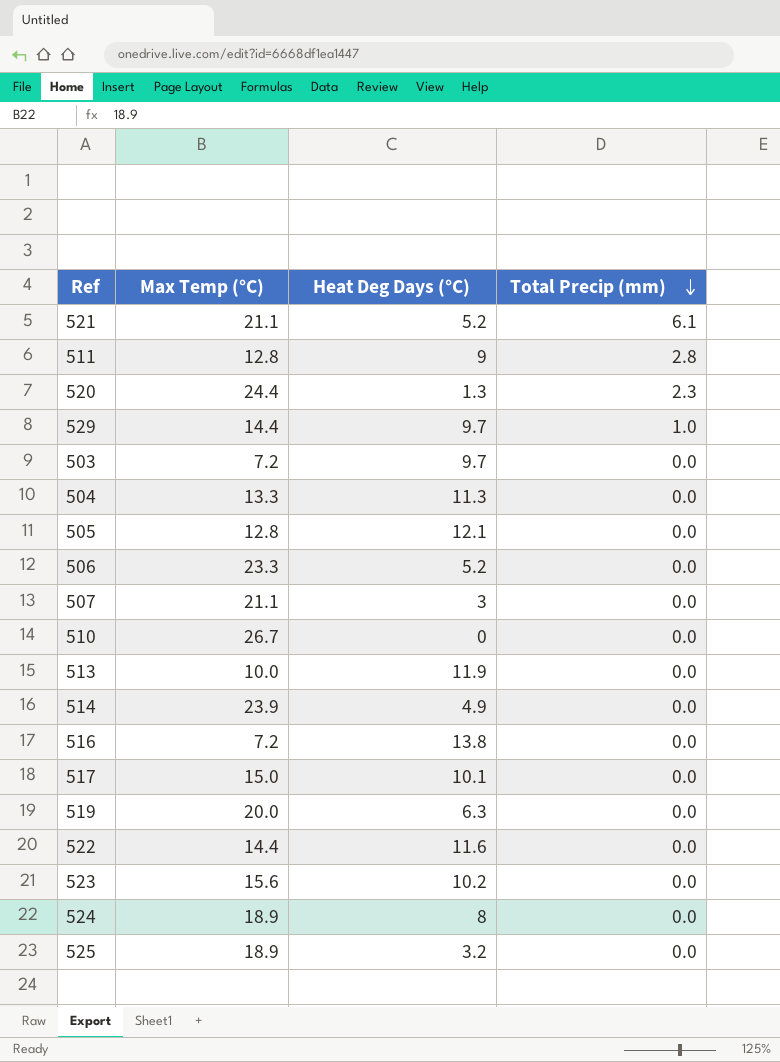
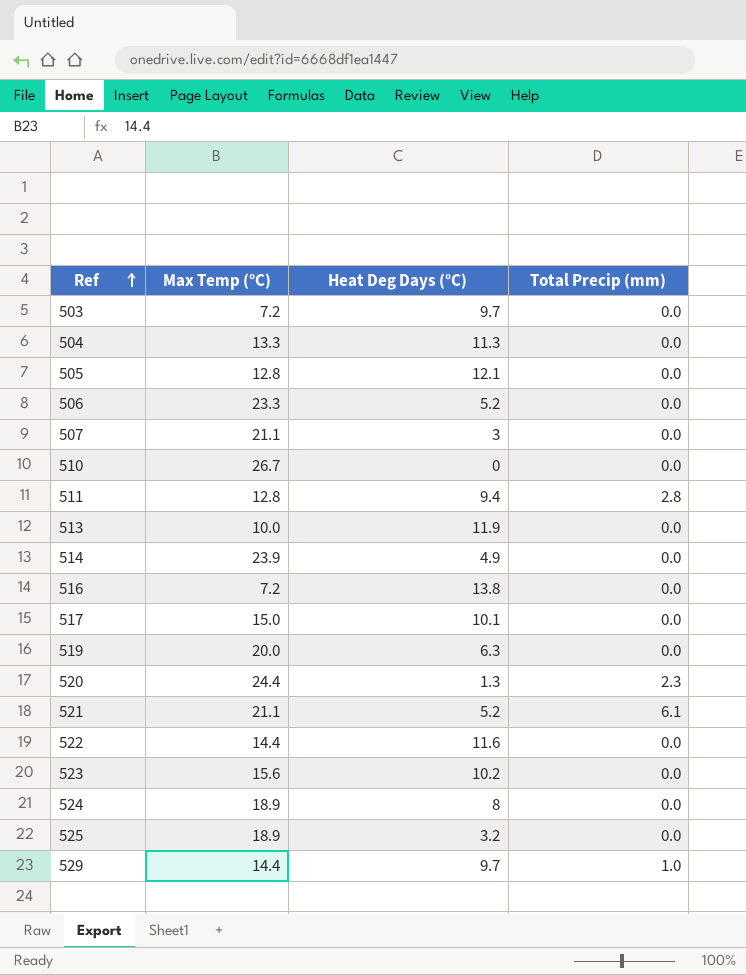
row order: Total Precip (mm) descending -> Ref ascending
511 | Heat Deg Days (°C): 9 -> 9.4

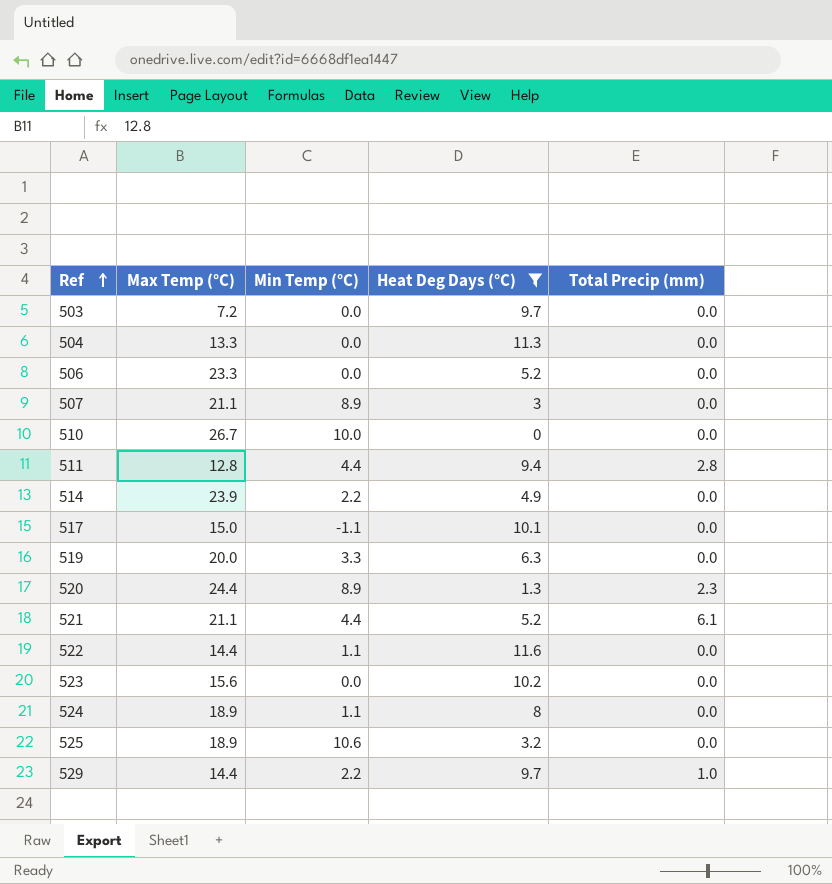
filter: none -> Heat Deg Days (°C) <= 11.6
column Min Temp (°C) | position: none -> 3

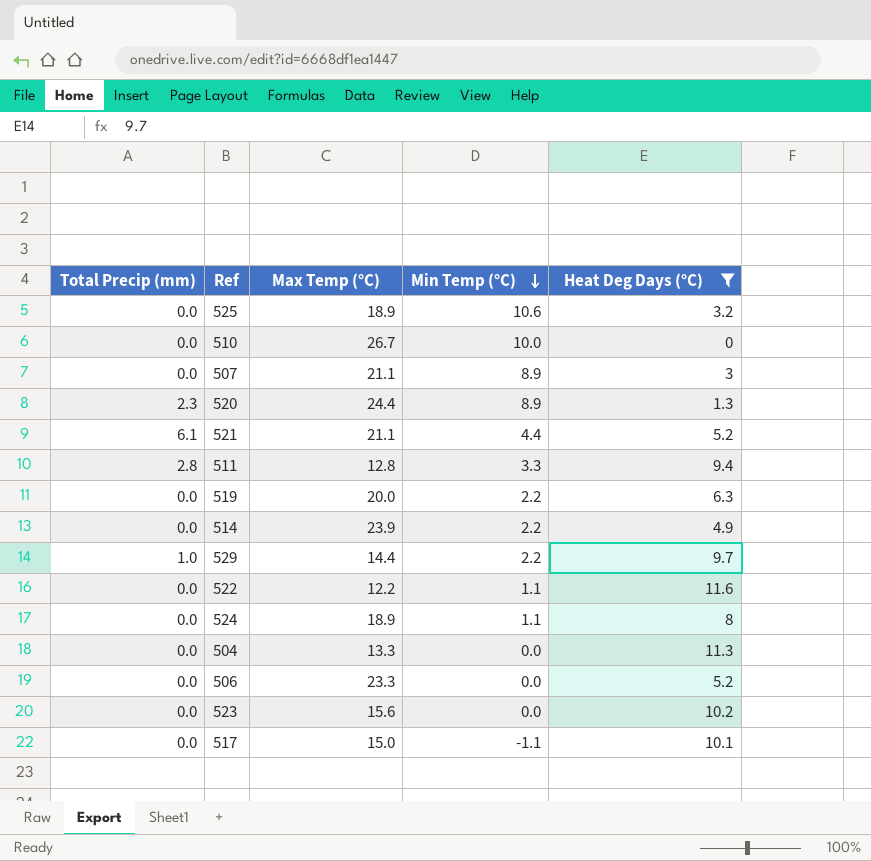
row order: Ref ascending -> Min Temp (°C) descending
column Total Precip (mm) | position: 5 -> 1
row 503: 7.2 | 0.0 | 9.7 | 0.0 -> none
511 | Min Temp (°C): 4.4 -> 3.3
519 | Min Temp (°C): 3.3 -> 2.2
522 | Max Temp (°C): 14.4 -> 12.2

